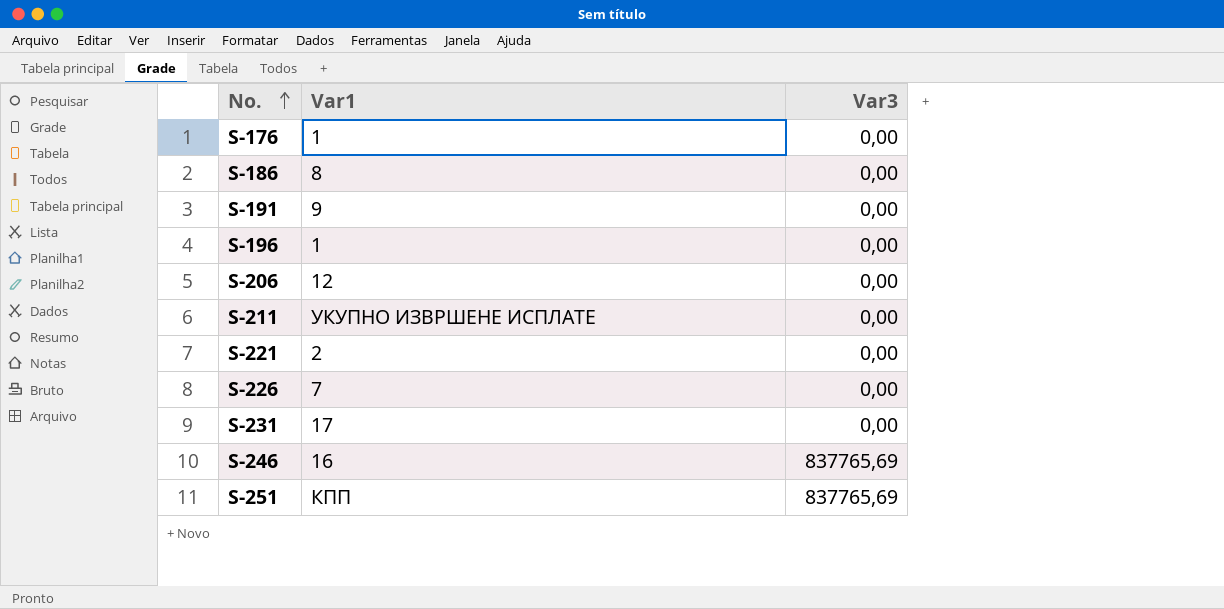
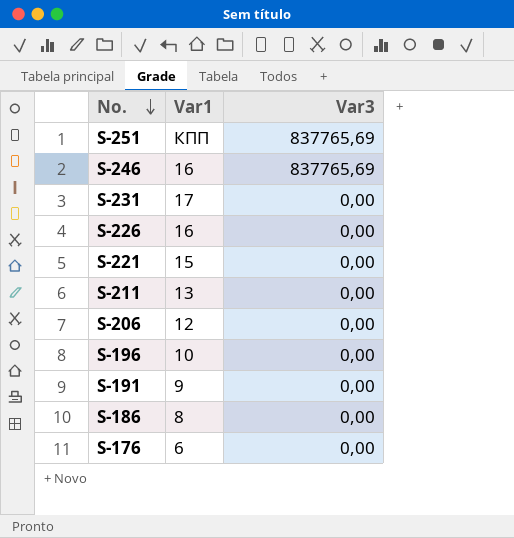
row order: No. ascending -> No. descending
S-226 | Var1: 7 -> 16
S-221 | Var1: 2 -> 15
S-211 | Var1: УКУПНО ИЗВРШЕНЕ ИСПЛАТЕ -> 13
S-196 | Var1: 1 -> 10
S-176 | Var1: 1 -> 6

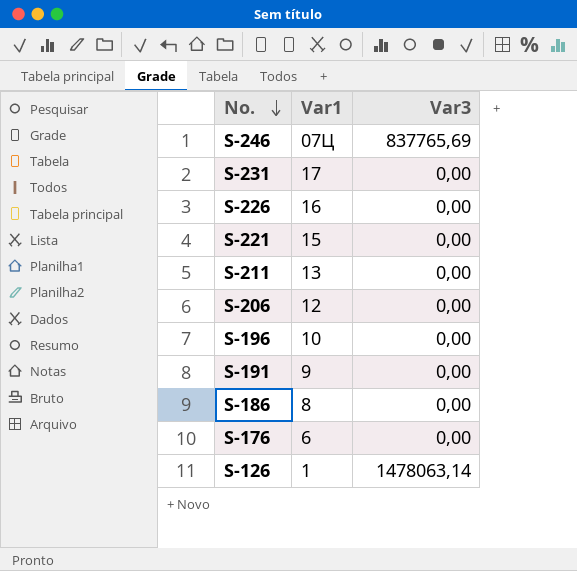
row S-251: КПП | 837765,69 -> none
S-246 | Var1: 16 -> 07Ц
row S-126: none -> 1 | 1478063,14

